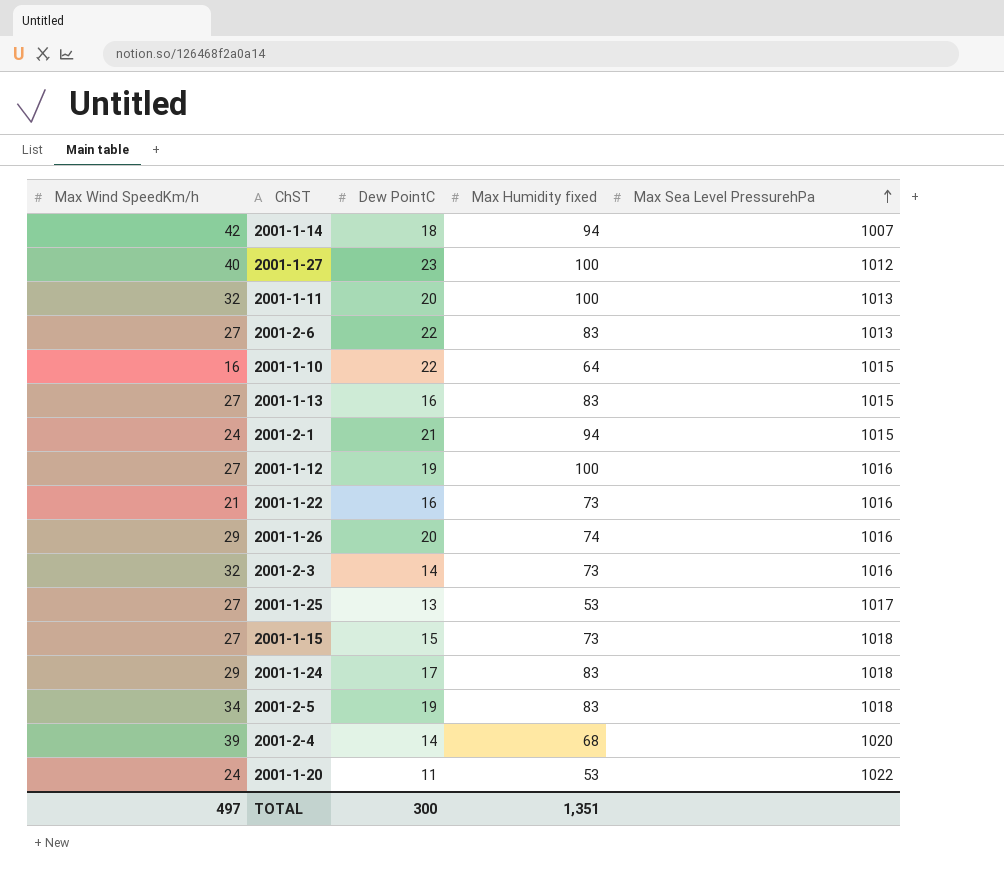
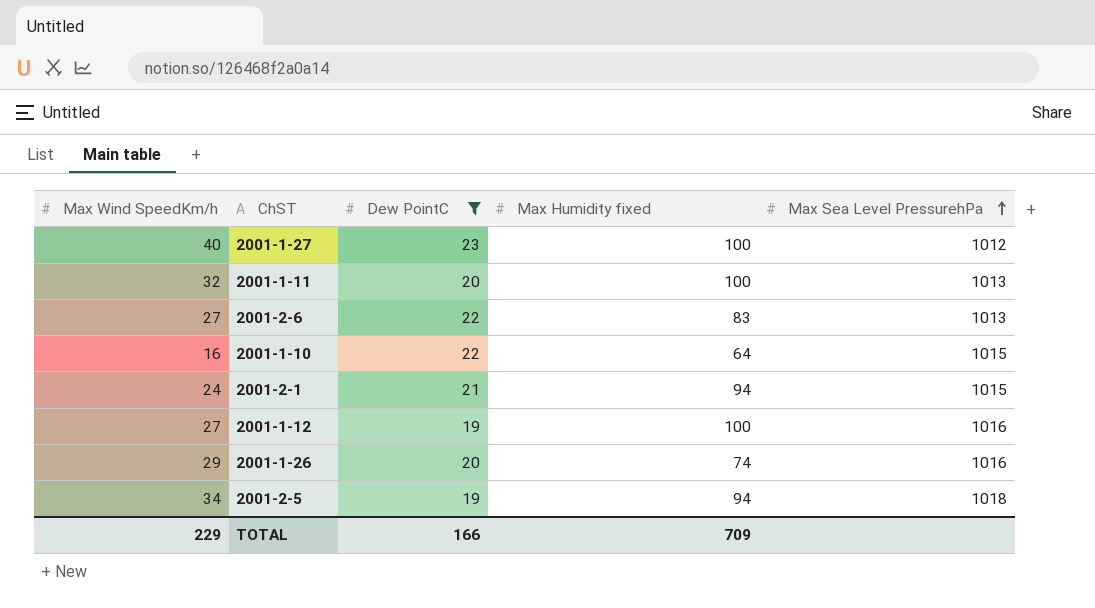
filter: none -> Dew PointC >= 19
2001-2-5 | Max Humidity fixed: 83 -> 94
TOTAL | Max Wind SpeedKm/h: 497 -> 229
TOTAL | Dew PointC: 300 -> 166
TOTAL | Max Humidity fixed: 1,351 -> 709

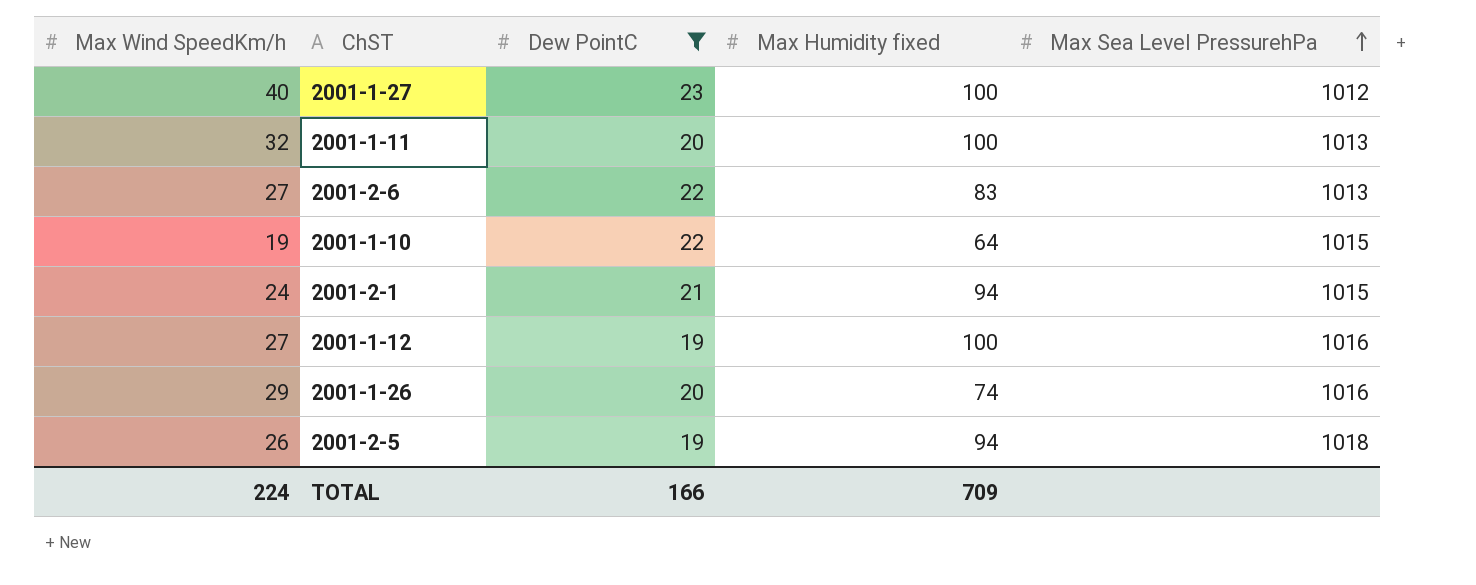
2001-1-10 | Max Wind SpeedKm/h: 16 -> 19
2001-2-5 | Max Wind SpeedKm/h: 34 -> 26
TOTAL | Max Wind SpeedKm/h: 229 -> 224

